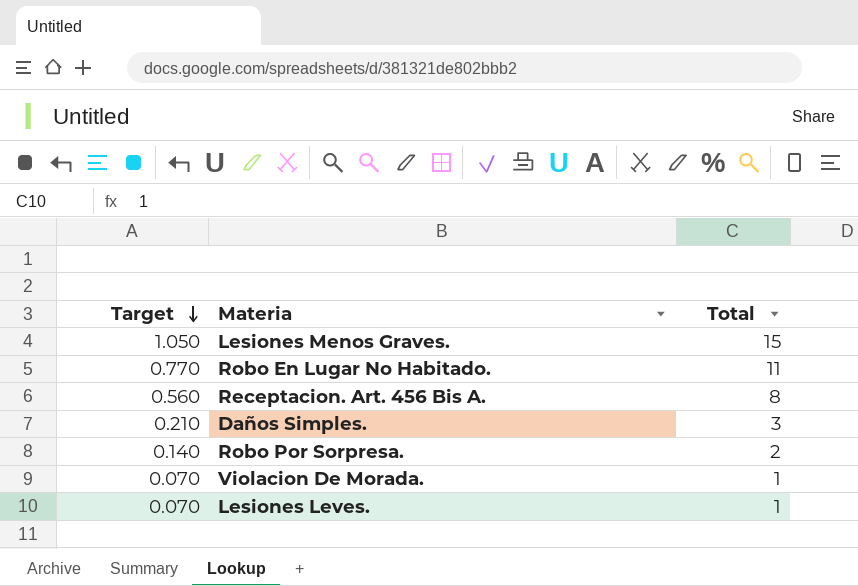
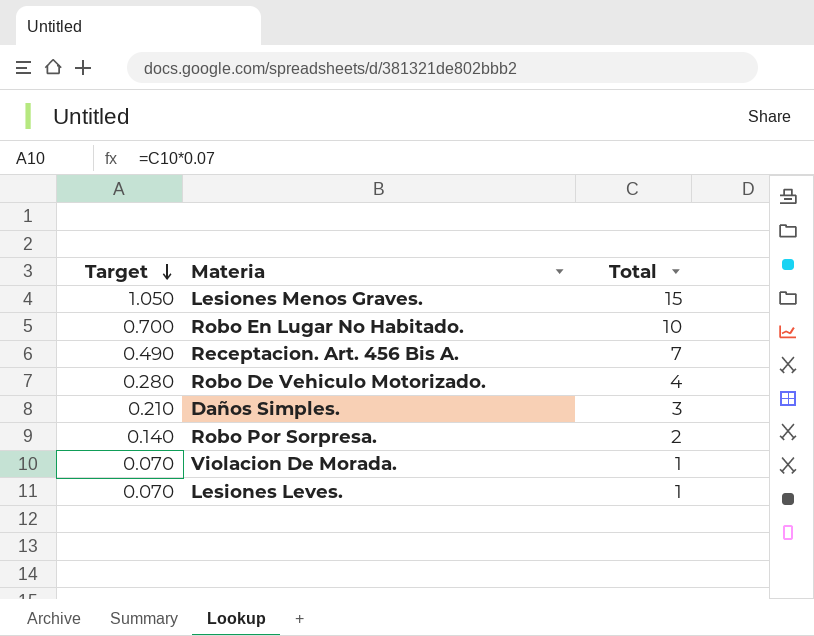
Robo En Lugar No Habitado. | Target: 0.770 -> 0.700
Robo En Lugar No Habitado. | Total: 11 -> 10
Receptacion. Art. 456 Bis A. | Target: 0.560 -> 0.490
Receptacion. Art. 456 Bis A. | Total: 8 -> 7
row Robo De Vehiculo Motorizado.: none -> 0.280 | 4

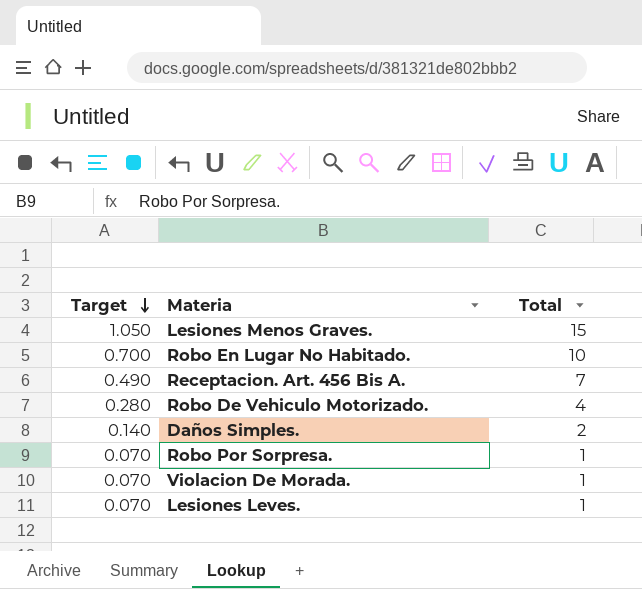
Daños Simples. | Target: 0.210 -> 0.140
Daños Simples. | Total: 3 -> 2
Robo Por Sorpresa. | Target: 0.140 -> 0.070
Robo Por Sorpresa. | Total: 2 -> 1

